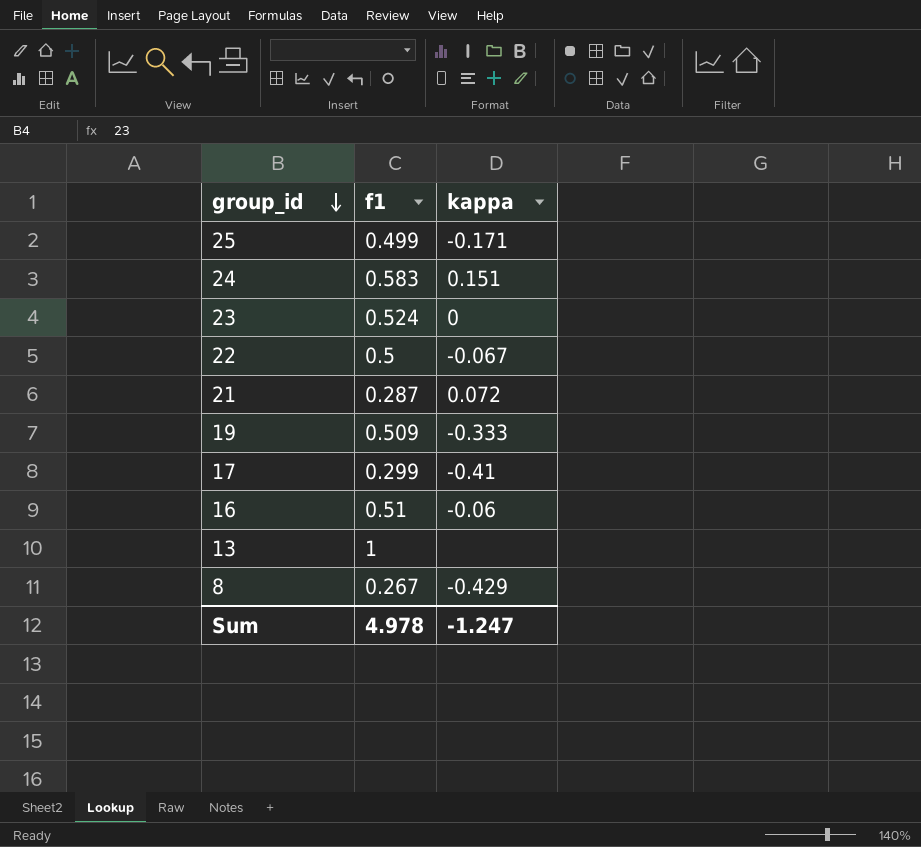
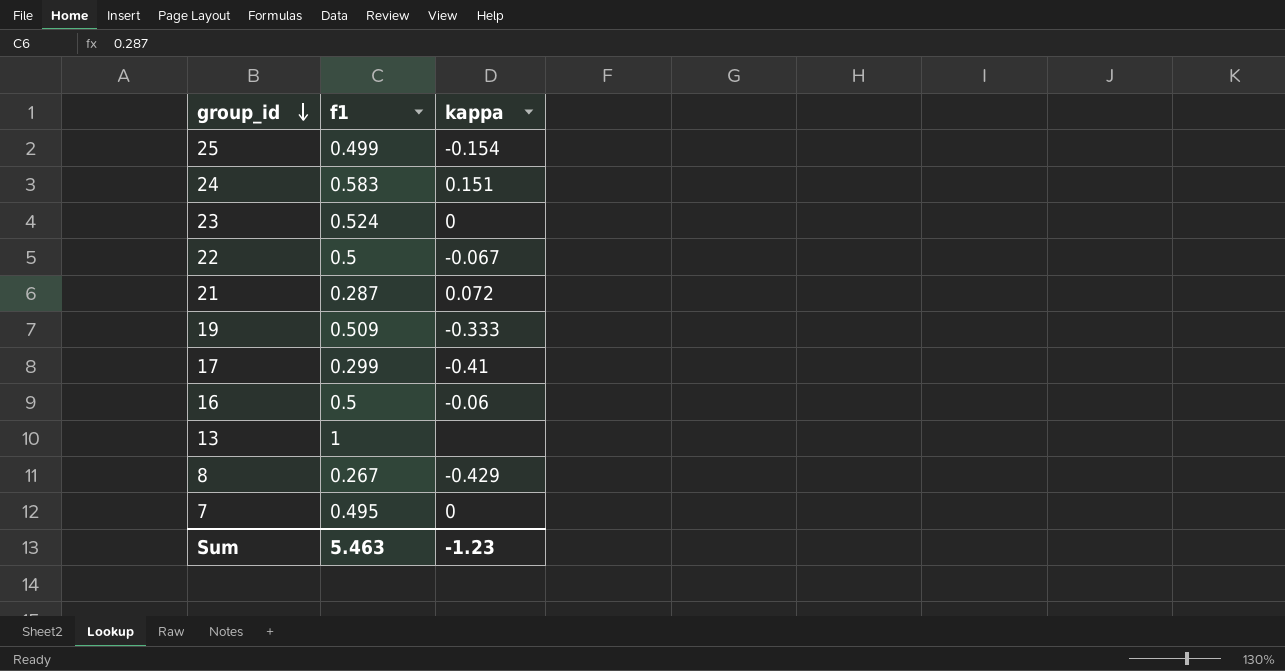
25 | kappa: -0.171 -> -0.154
16 | f1: 0.51 -> 0.5
row 7: none -> 0.495 | 0
Sum | f1: 4.978 -> 5.463
Sum | kappa: -1.247 -> -1.23

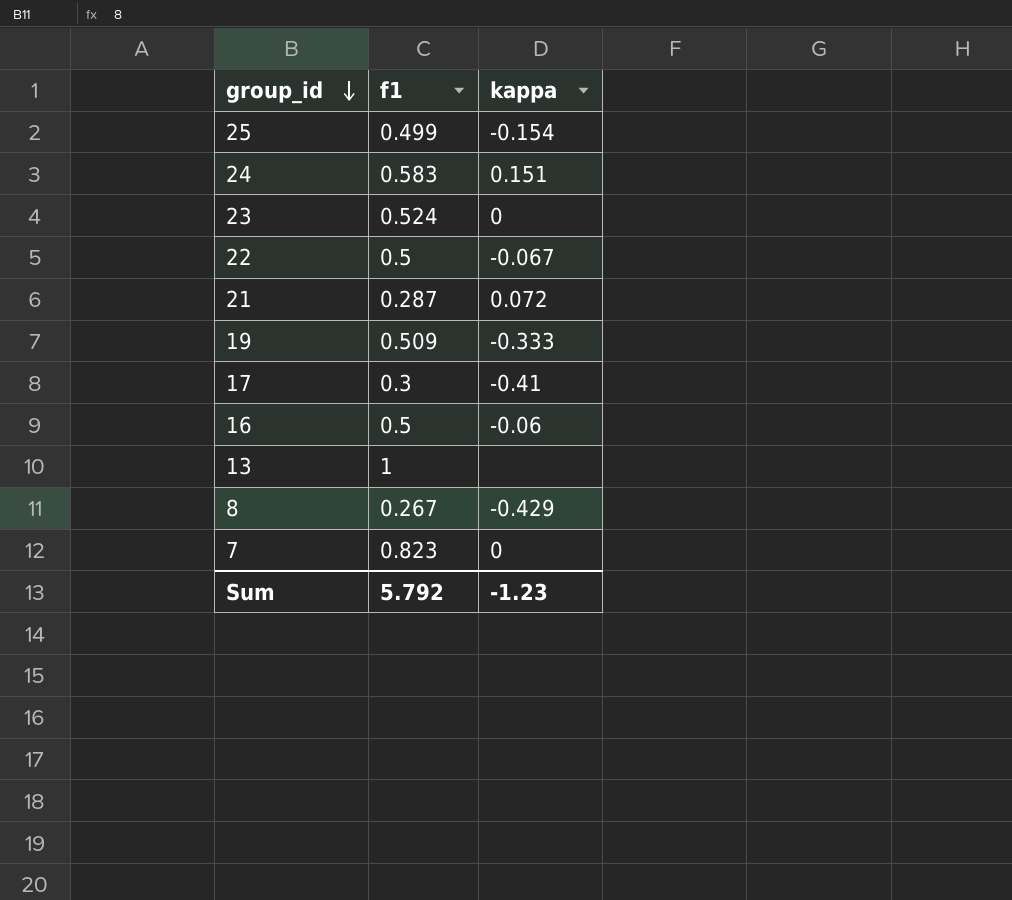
17 | f1: 0.299 -> 0.3
7 | f1: 0.495 -> 0.823
Sum | f1: 5.463 -> 5.792

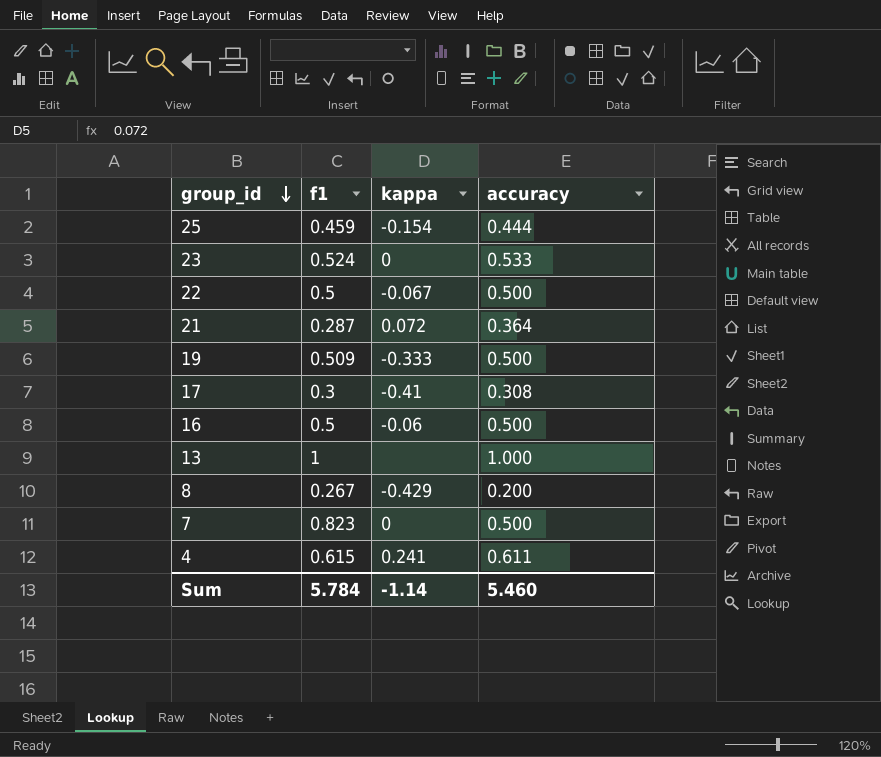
column accuracy | position: none -> 4
row 24: 0.583 | 0.151 -> none
25 | f1: 0.499 -> 0.459
row 4: none -> 0.615 | 0.241 | 0.611
Sum | f1: 5.792 -> 5.784
Sum | kappa: -1.23 -> -1.14

